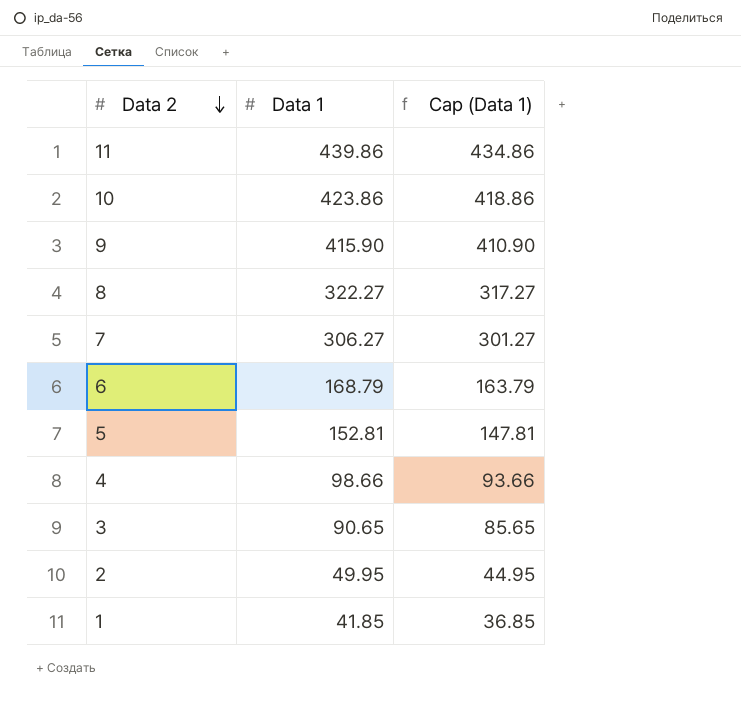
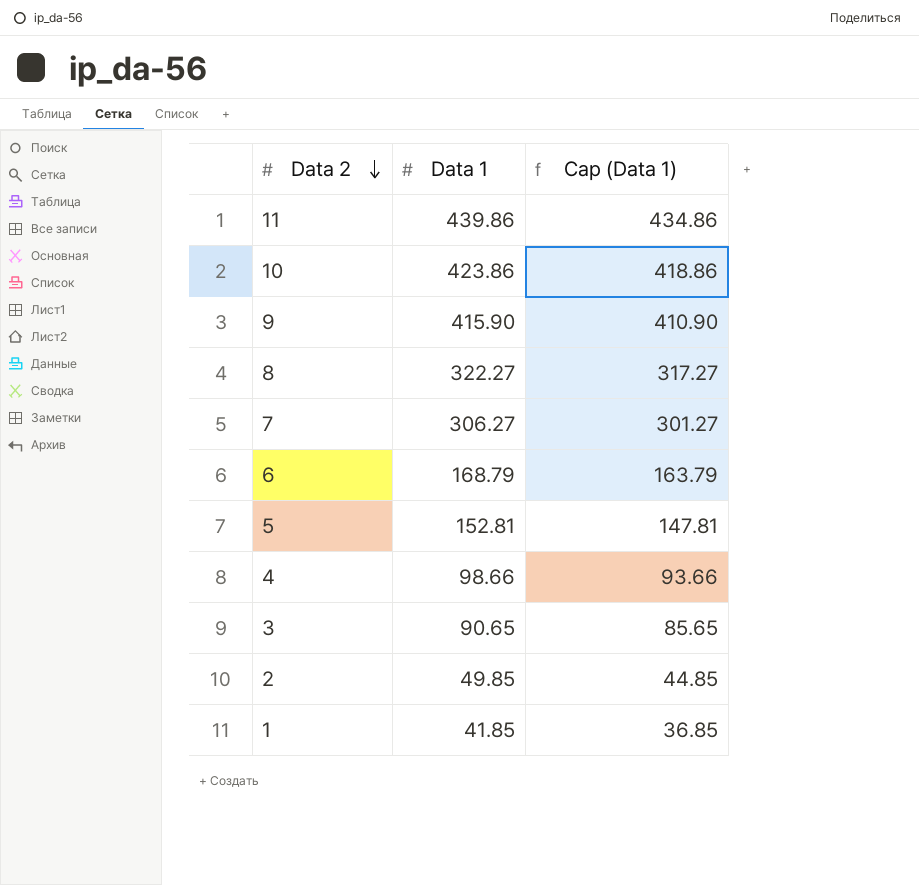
2 | Data 1: 49.95 -> 49.85
2 | Cap (Data 1): 44.95 -> 44.85

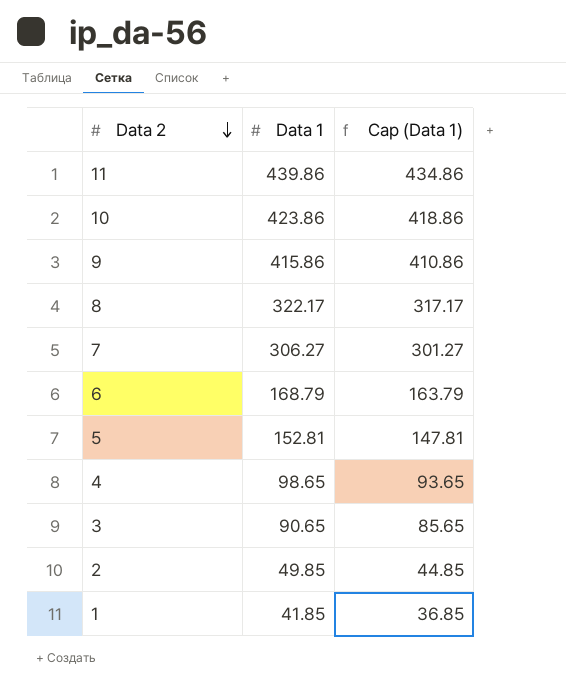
9 | Data 1: 415.90 -> 415.86
9 | Cap (Data 1): 410.90 -> 410.86
8 | Data 1: 322.27 -> 322.17
8 | Cap (Data 1): 317.27 -> 317.17
4 | Data 1: 98.66 -> 98.65
4 | Cap (Data 1): 93.66 -> 93.65

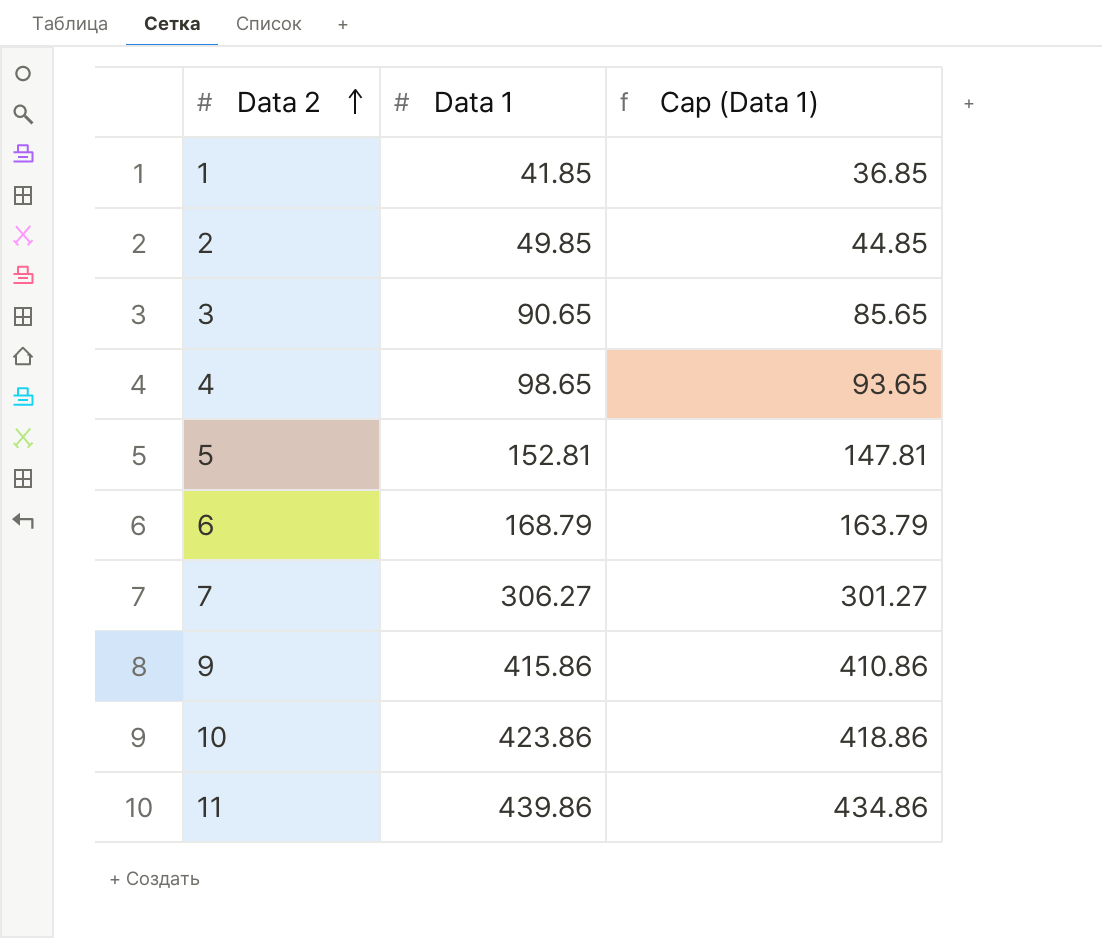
row order: Data 2 descending -> Data 2 ascending
row 8: 322.17 | 317.17 -> none

